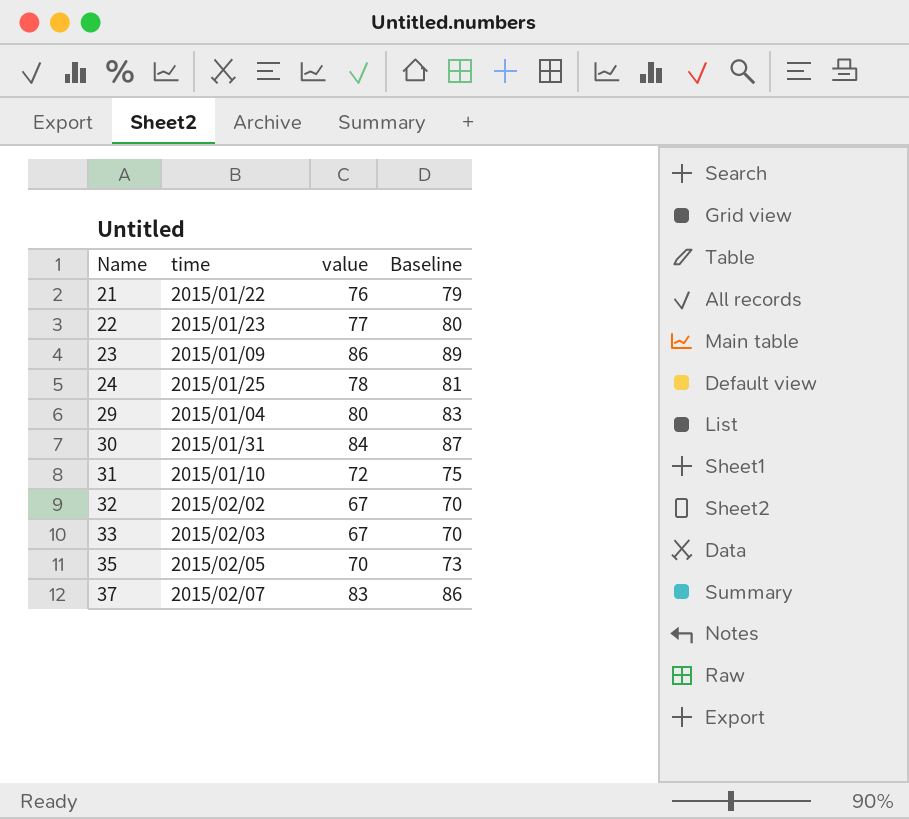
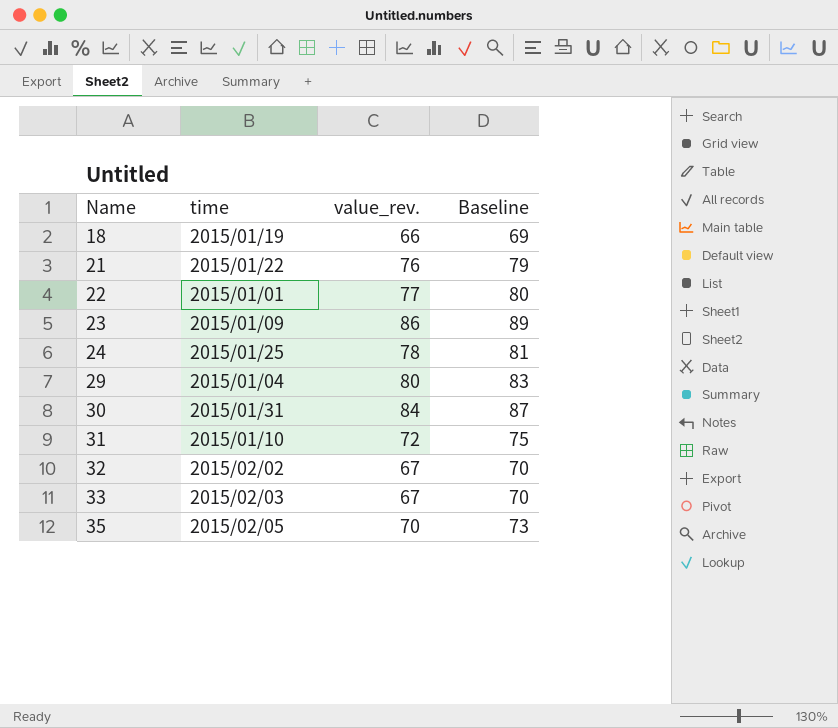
column name: value -> value_rev.
row 37: 2015/02/07 | 83 | 86 -> none
row 18: none -> 2015/01/19 | 66 | 69
22 | time: 2015/01/23 -> 2015/01/01

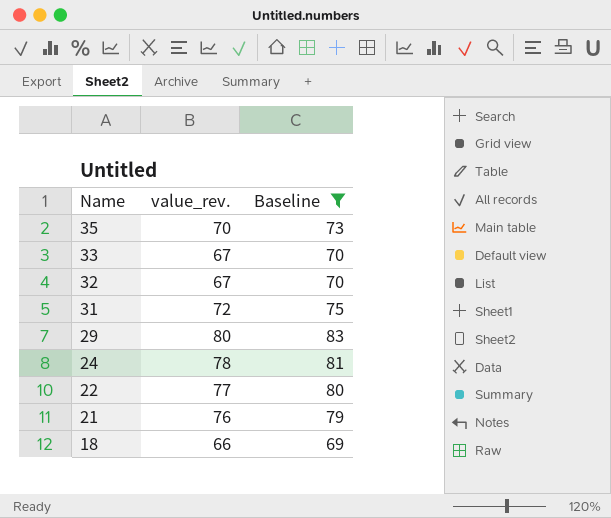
filter: none -> Baseline <= 83
row order: Name ascending -> Name descending
column time | position: 2 -> none

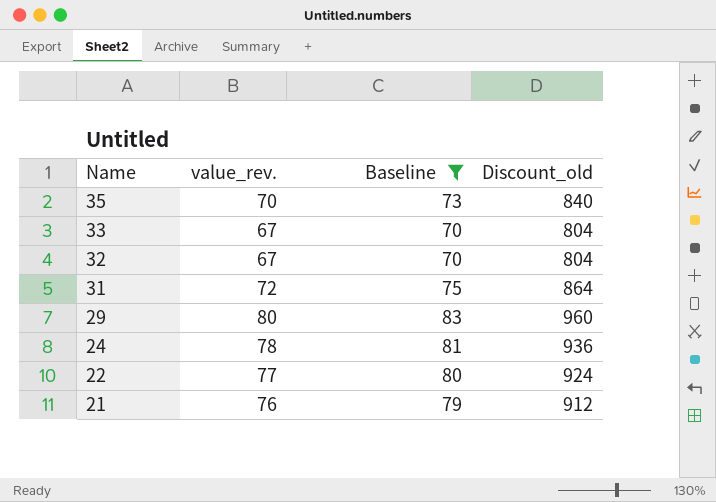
column Discount_old | formula: none -> [value_rev.] * 12
row 18: 66 | 69 -> none

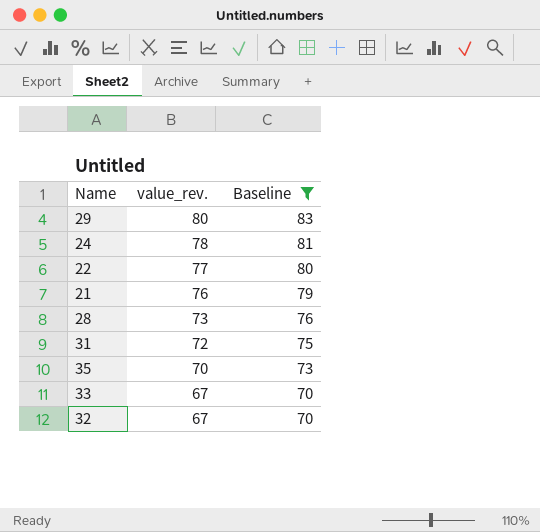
row order: Name descending -> value_rev. descending
column Discount_old | formula: [value_rev.] * 12 -> none
row 28: none -> 73 | 76

